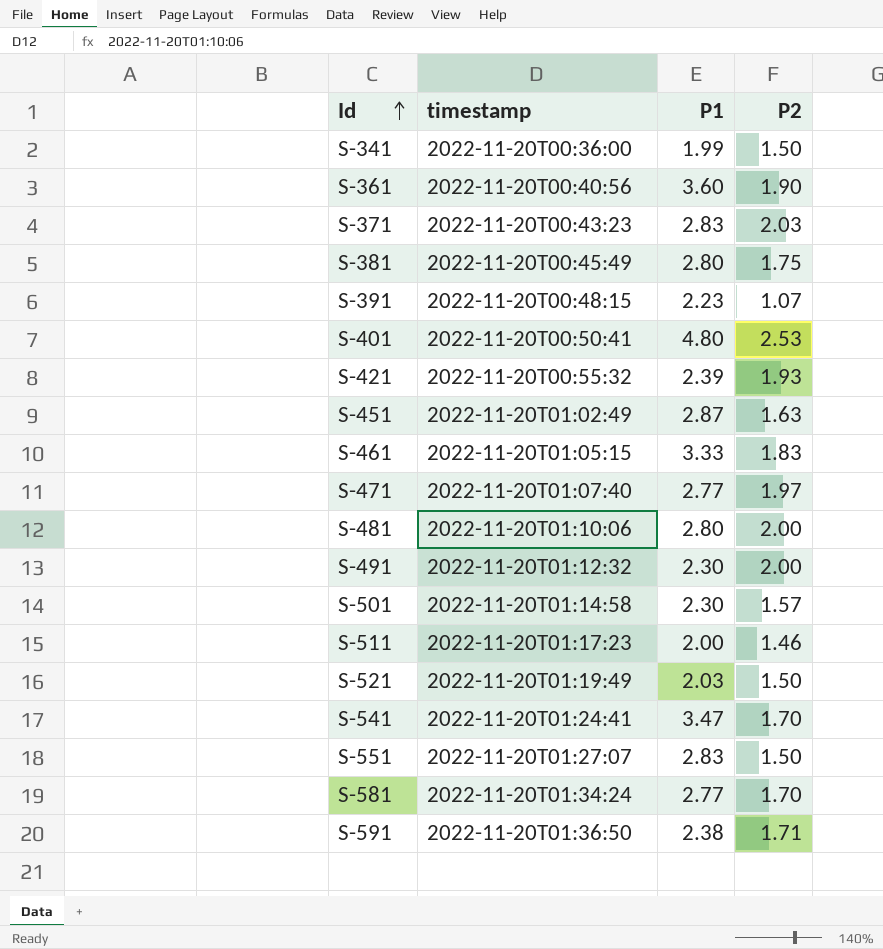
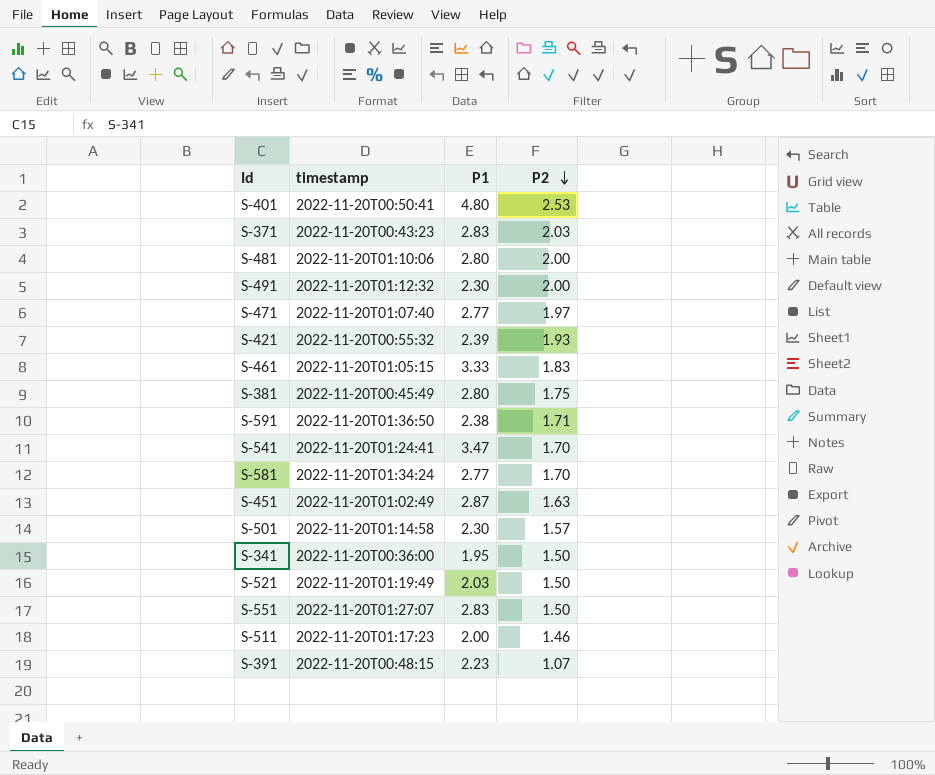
row order: Id ascending -> P2 descending
row S-361: 2022-11-20T00:40:56 | 3.60 | 1.90 -> none
S-341 | P1: 1.99 -> 1.95

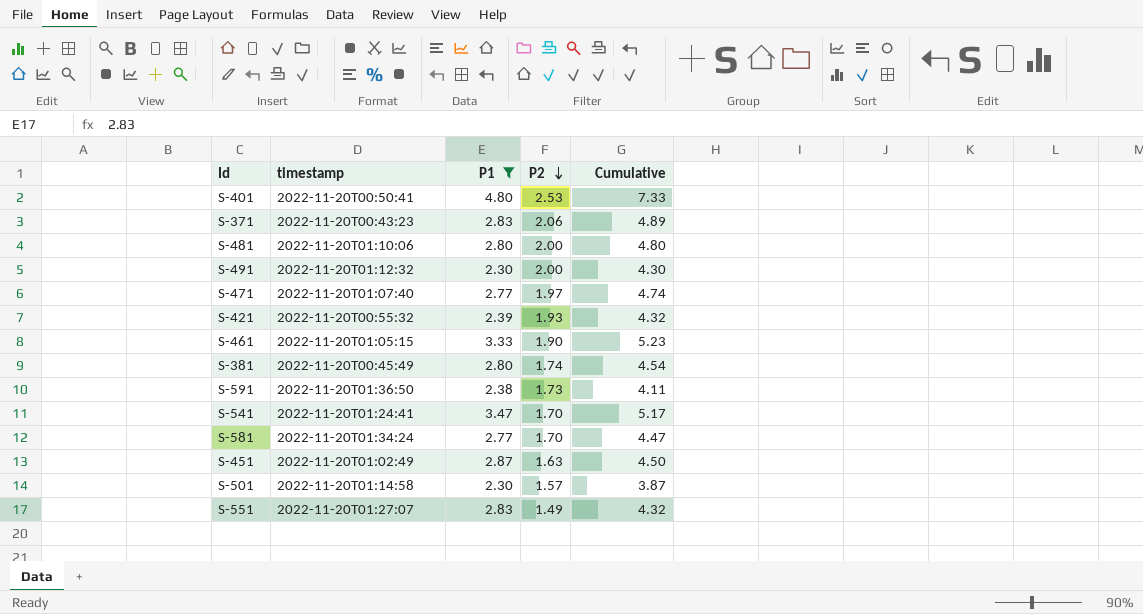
filter: none -> P1 >= 2.30
column Cumulative | formula: none -> [P1] + [P2]
S-371 | P2: 2.03 -> 2.06
S-461 | P2: 1.83 -> 1.90
S-381 | P2: 1.75 -> 1.74
S-591 | P2: 1.71 -> 1.73
S-551 | P2: 1.50 -> 1.49

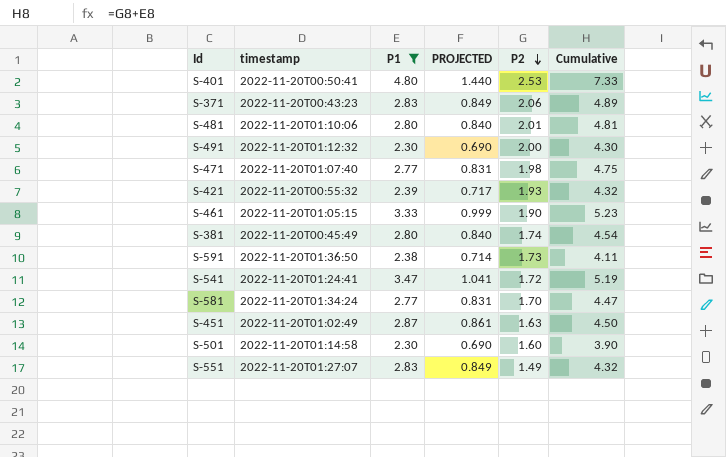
column PROJECTED | formula: none -> [P1] * 0.3
S-481 | P2: 2.00 -> 2.01
S-481 | Cumulative: 4.80 -> 4.81
S-471 | P2: 1.97 -> 1.98
S-471 | Cumulative: 4.74 -> 4.75
S-541 | P2: 1.70 -> 1.72
S-541 | Cumulative: 5.17 -> 5.19
S-501 | P2: 1.57 -> 1.60
S-501 | Cumulative: 3.87 -> 3.90

